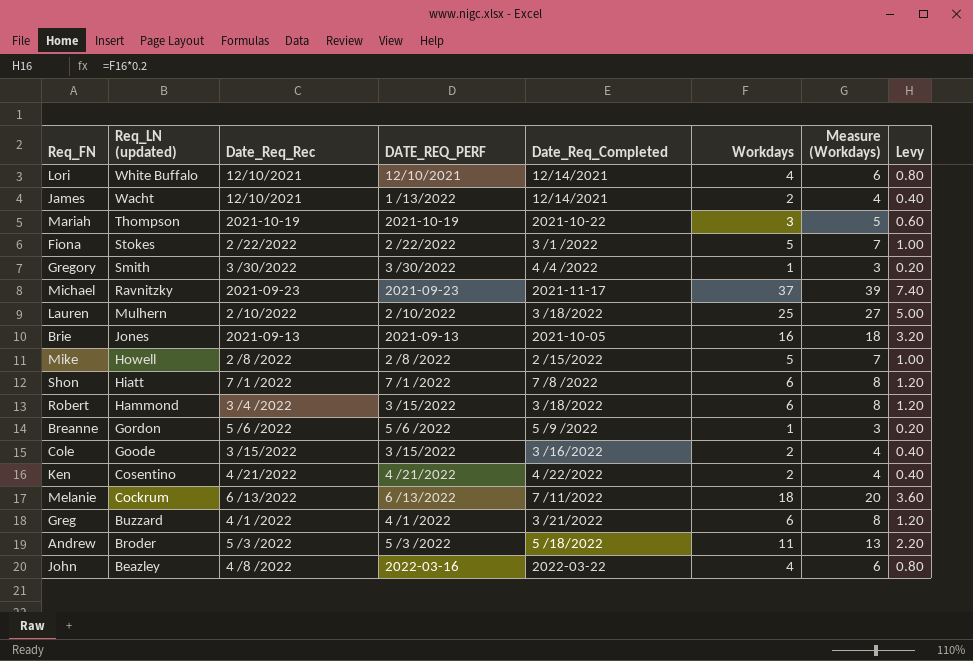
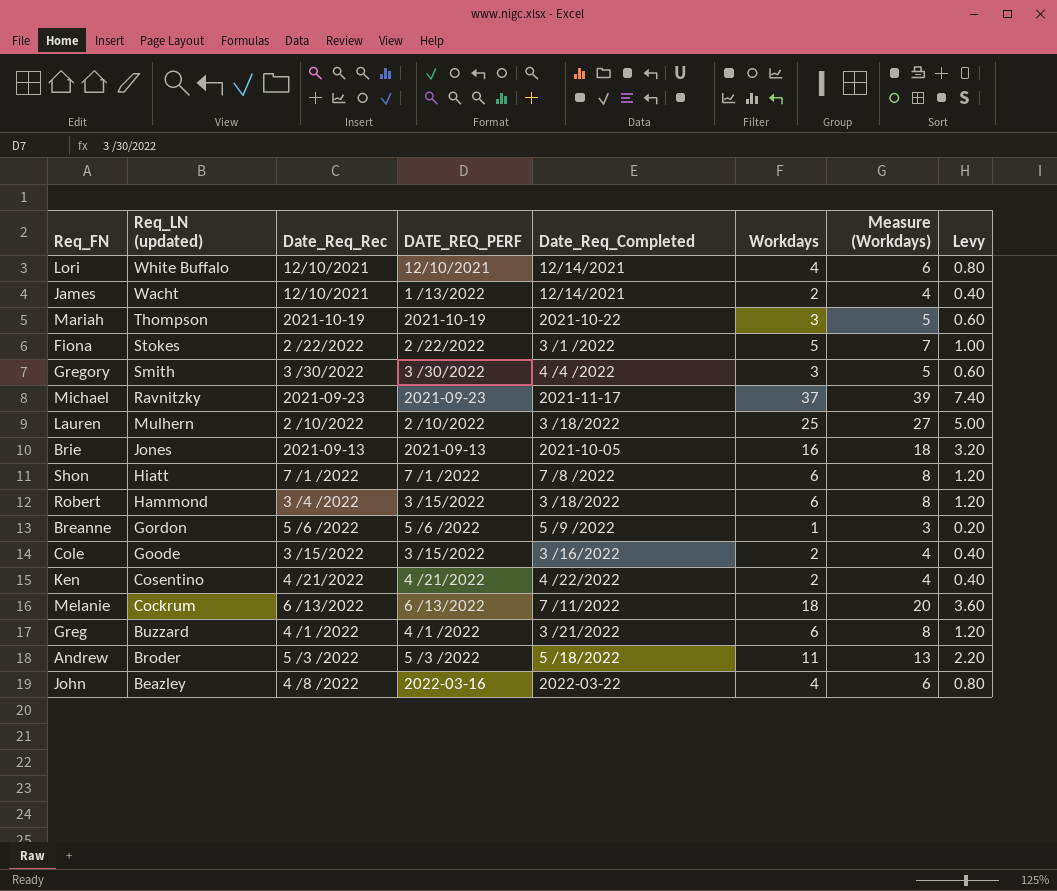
row Mike: Howell | 2 /8 /2022 | 2 /8 /2022 | 2 /15/2022 | 5 | 7 | 1.00 -> none
Gregory | Workdays: 1 -> 3
Gregory | Measure (Workdays): 3 -> 5
Gregory | Levy: 0.20 -> 0.60

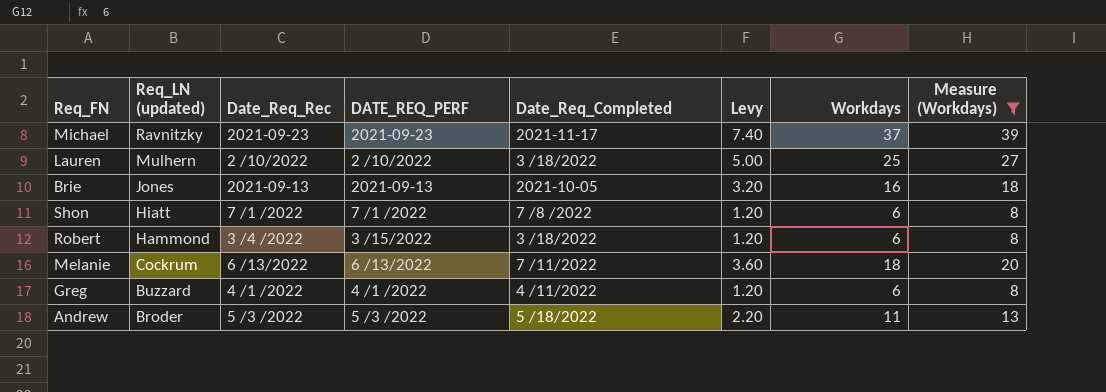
filter: none -> Measure (Workdays) >= 8
column Levy | position: 8 -> 6
Greg | Date_Req_Completed: 3 /21/2022 -> 4 /11/2022

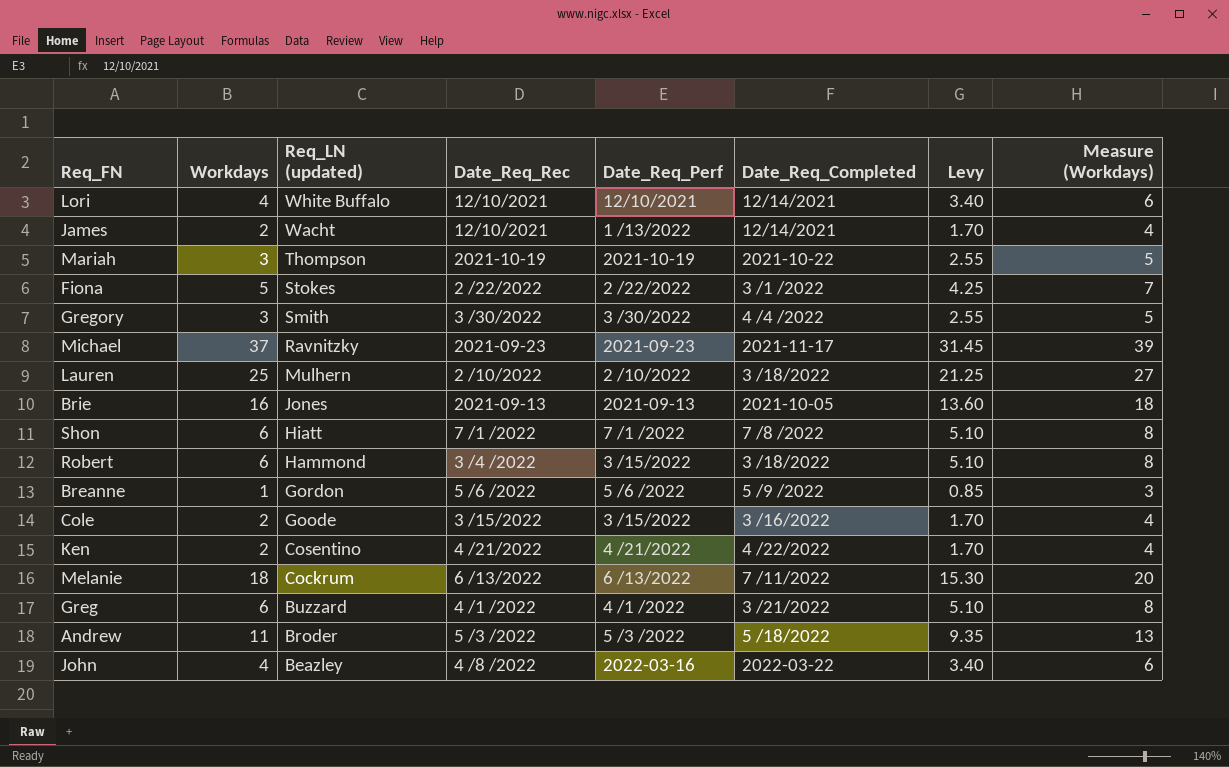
filter: Measure (Workdays) >= 8 -> none
column Workdays | position: 7 -> 2
column name: DATE_REQ_PERF -> Date_Req_Perf
column Levy | formula: [Workdays] * 0.2 -> [Workdays] * 0.85
Greg | Date_Req_Completed: 4 /11/2022 -> 3 /21/2022

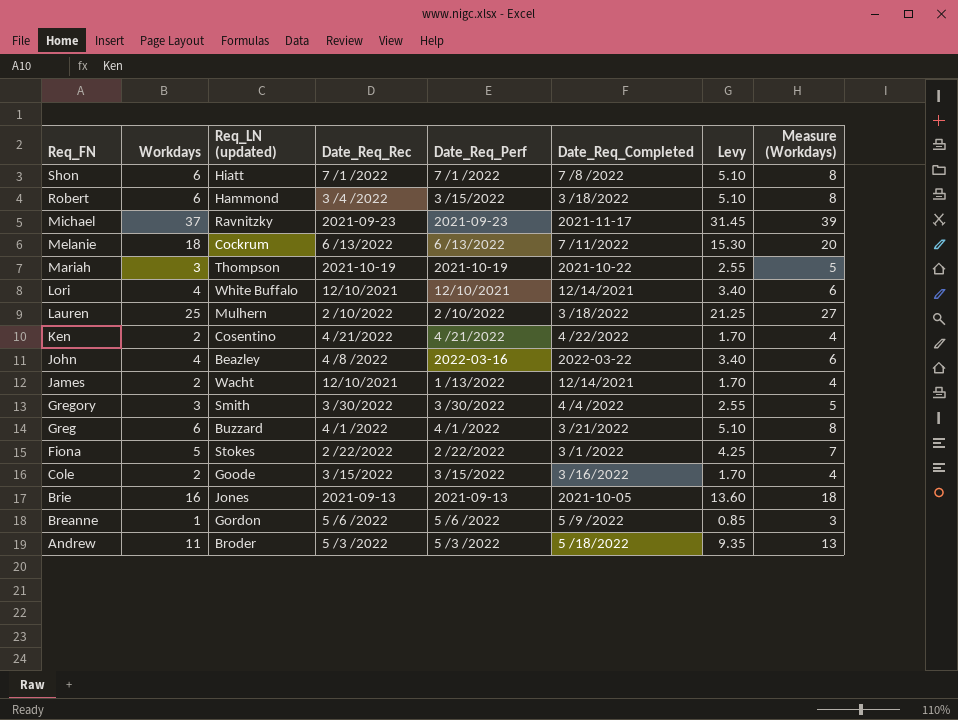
row order: Req_LN (updated) descending -> Req_FN descending

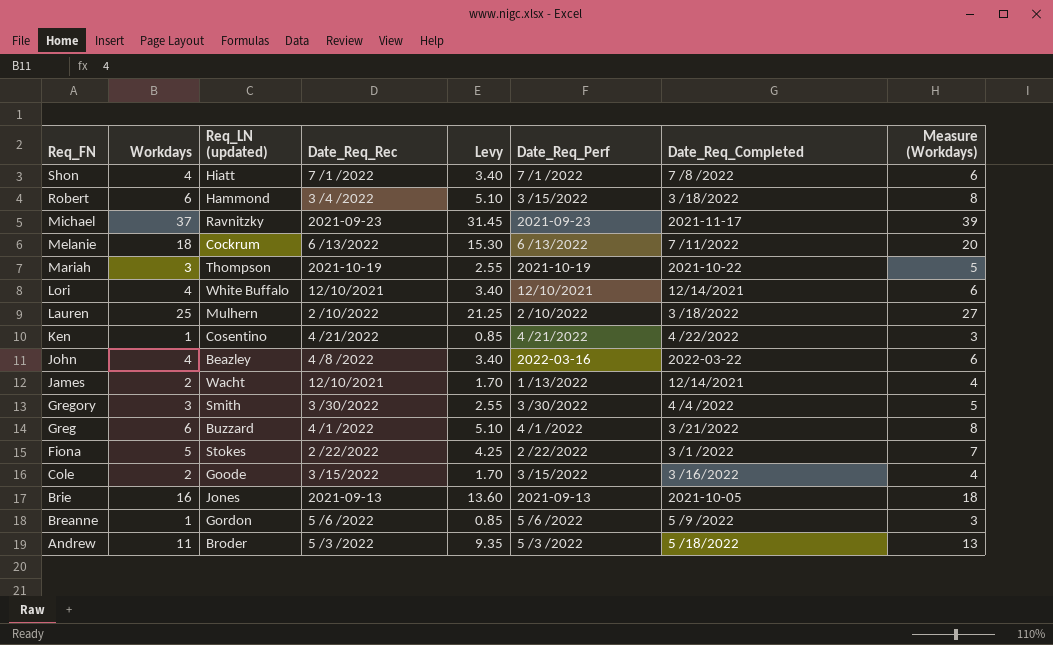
column Levy | position: 7 -> 5
Shon | Workdays: 6 -> 4
Shon | Levy: 5.10 -> 3.40
Shon | Measure (Workdays): 8 -> 6
Ken | Workdays: 2 -> 1
Ken | Levy: 1.70 -> 0.85
Ken | Measure (Workdays): 4 -> 3

